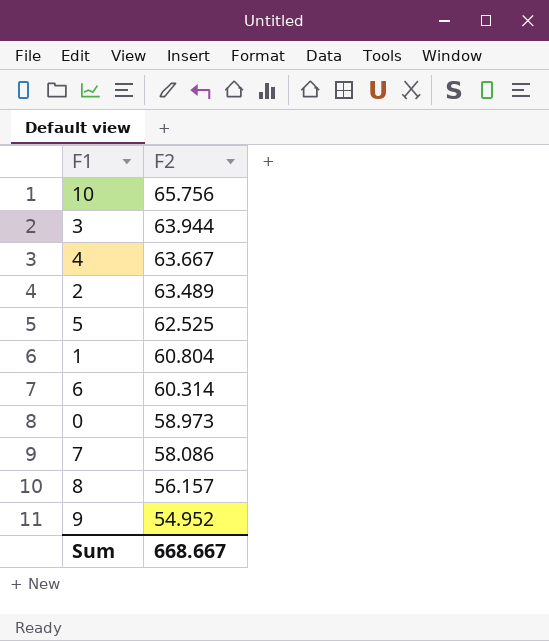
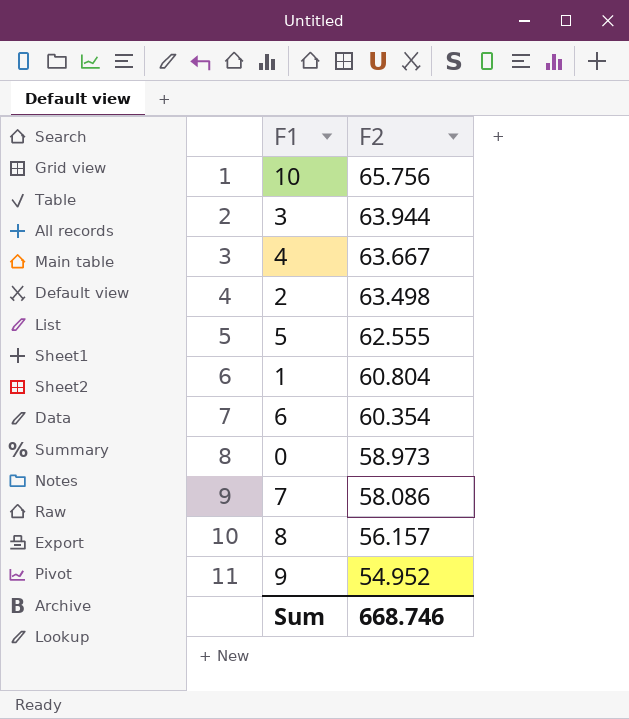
2 | F2: 63.489 -> 63.498
5 | F2: 62.525 -> 62.555
6 | F2: 60.314 -> 60.354
Sum | F2: 668.667 -> 668.746

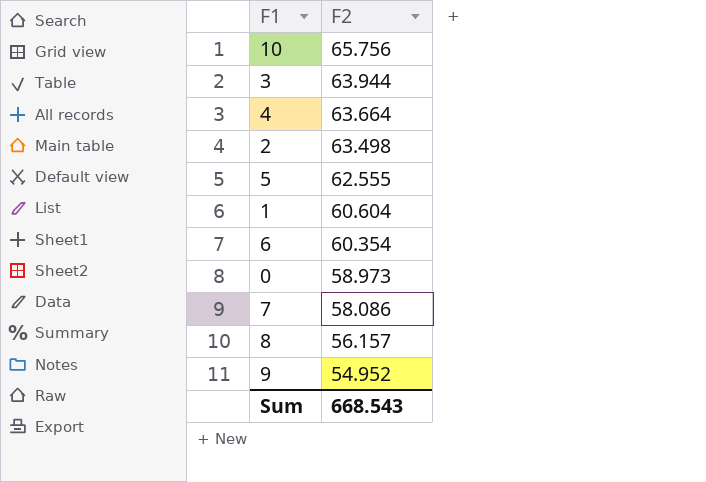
4 | F2: 63.667 -> 63.664
1 | F2: 60.804 -> 60.604
Sum | F2: 668.746 -> 668.543

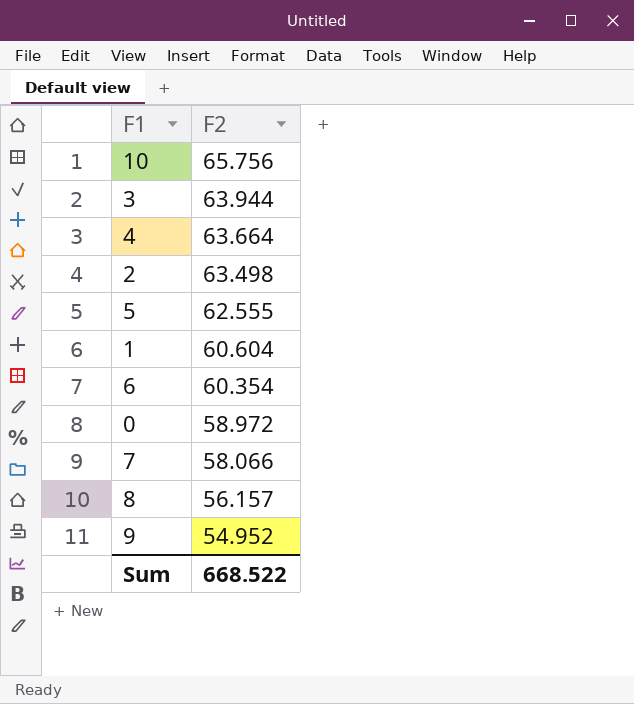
0 | F2: 58.973 -> 58.972
7 | F2: 58.086 -> 58.066
Sum | F2: 668.543 -> 668.522

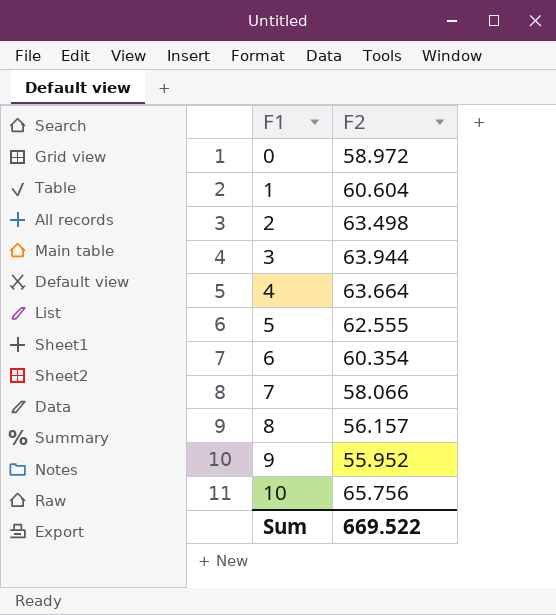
row order: F2 descending -> F1 ascending
9 | F2: 54.952 -> 55.952
Sum | F2: 668.522 -> 669.522

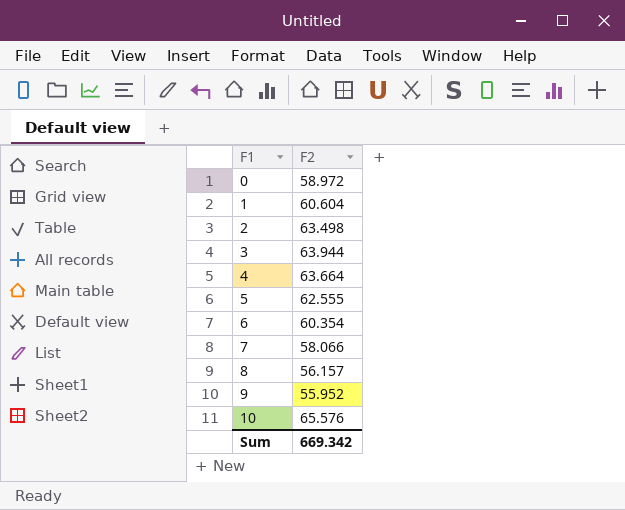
10 | F2: 65.756 -> 65.576
Sum | F2: 669.522 -> 669.342

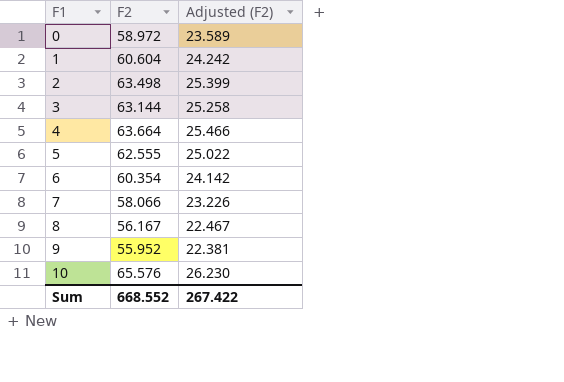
column Adjusted (F2) | formula: none -> [F2] * 0.4
3 | F2: 63.944 -> 63.144
8 | F2: 56.157 -> 56.167
Sum | F2: 669.342 -> 668.552

